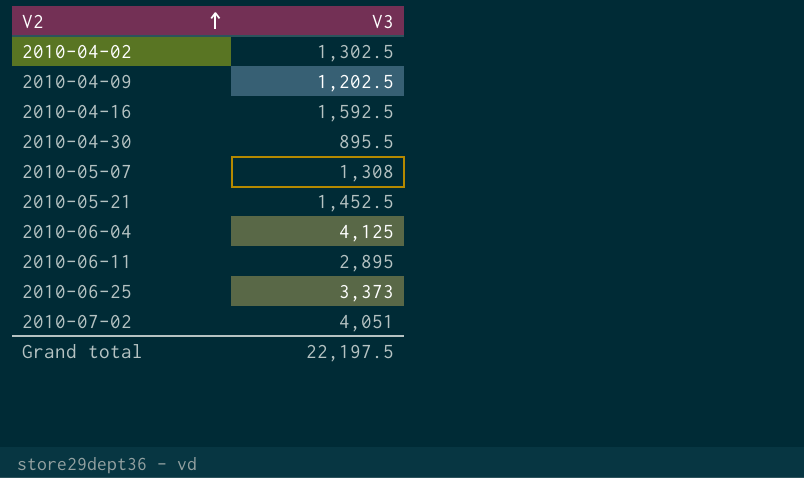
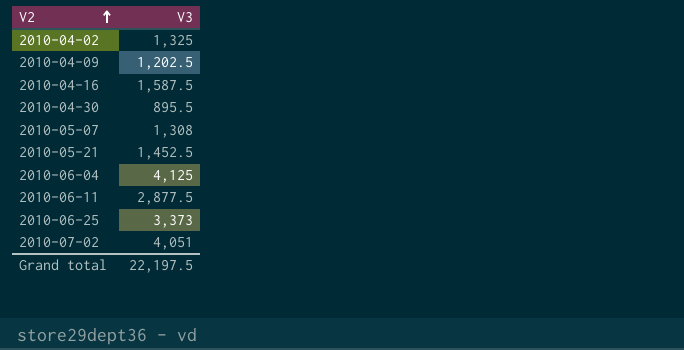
2010-04-02 | V3: 1,302.5 -> 1,325
2010-04-16 | V3: 1,592.5 -> 1,587.5
2010-06-11 | V3: 2,895 -> 2,877.5

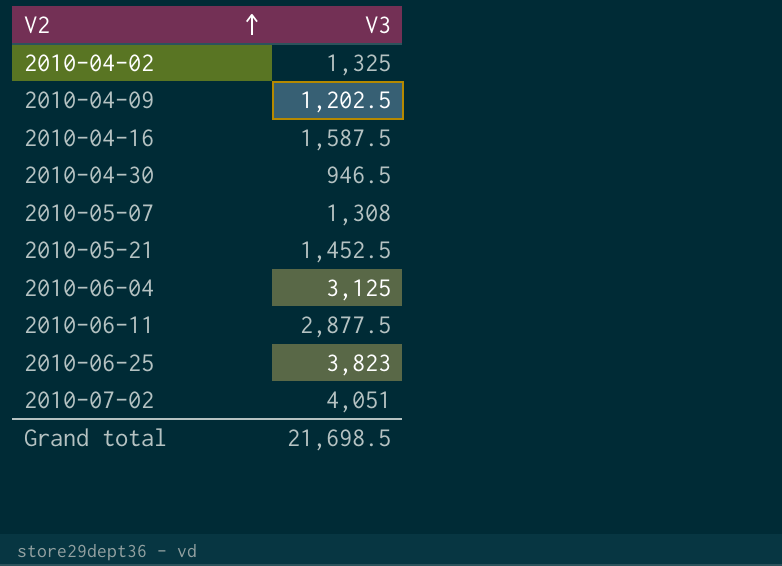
2010-04-30 | V3: 895.5 -> 946.5
2010-06-04 | V3: 4,125 -> 3,125
2010-06-25 | V3: 3,373 -> 3,823
Grand total | V3: 22,197.5 -> 21,698.5

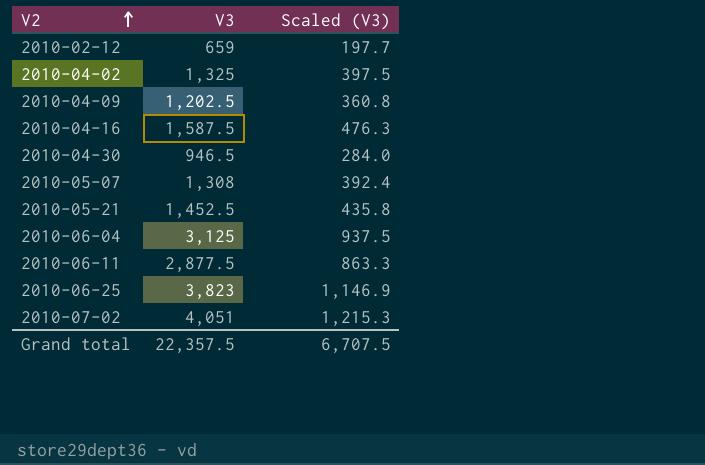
column Scaled (V3) | formula: none -> [V3] * 0.3
row 2010-02-12: none -> 659 | 197.7
Grand total | V3: 21,698.5 -> 22,357.5

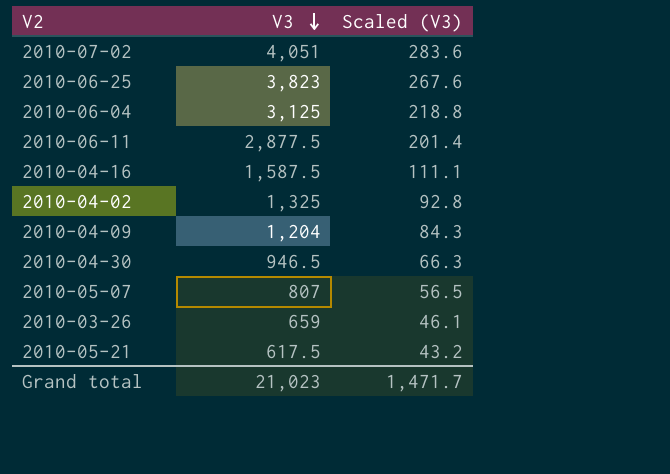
row order: V2 ascending -> V3 descending
column Scaled (V3) | formula: [V3] * 0.3 -> [V3] * 0.07
row 2010-02-12: 659 | 197.7 -> none
2010-04-09 | V3: 1,202.5 -> 1,204
2010-05-07 | V3: 1,308 -> 807
row 2010-03-26: none -> 659 | 46.1
2010-05-21 | V3: 1,452.5 -> 617.5
Grand total | V3: 22,357.5 -> 21,023
Grand total | Scaled (V3): 6,707.5 -> 1,471.7

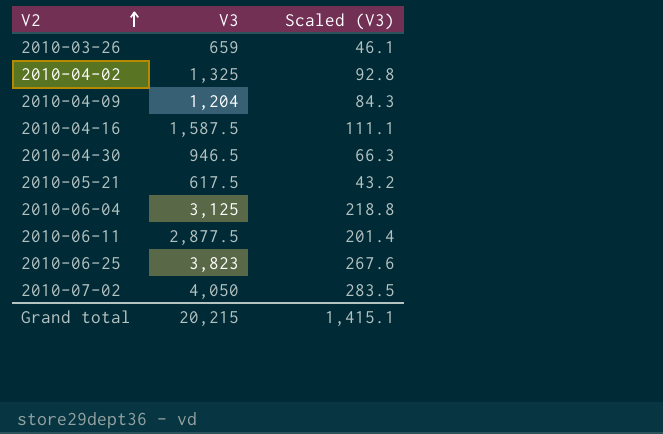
row order: V3 descending -> V2 ascending
row 2010-05-07: 807 | 56.5 -> none
2010-07-02 | V3: 4,051 -> 4,050
2010-07-02 | Scaled (V3): 283.6 -> 283.5
Grand total | V3: 21,023 -> 20,215
Grand total | Scaled (V3): 1,471.7 -> 1,415.1

